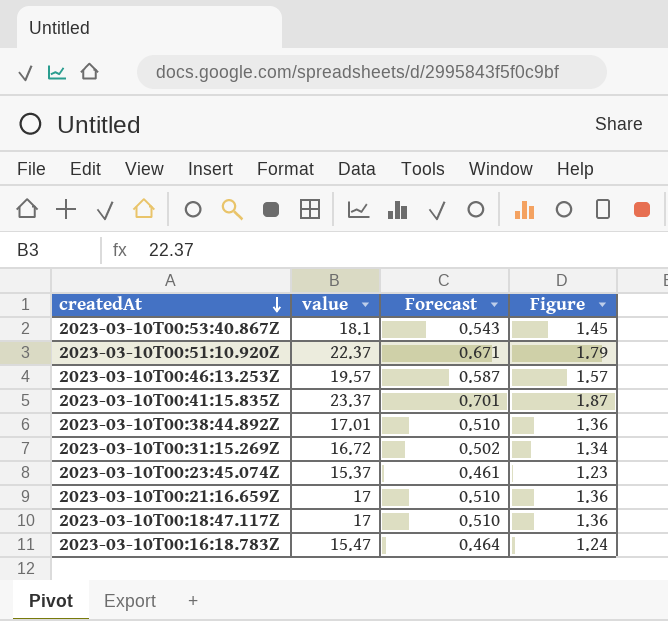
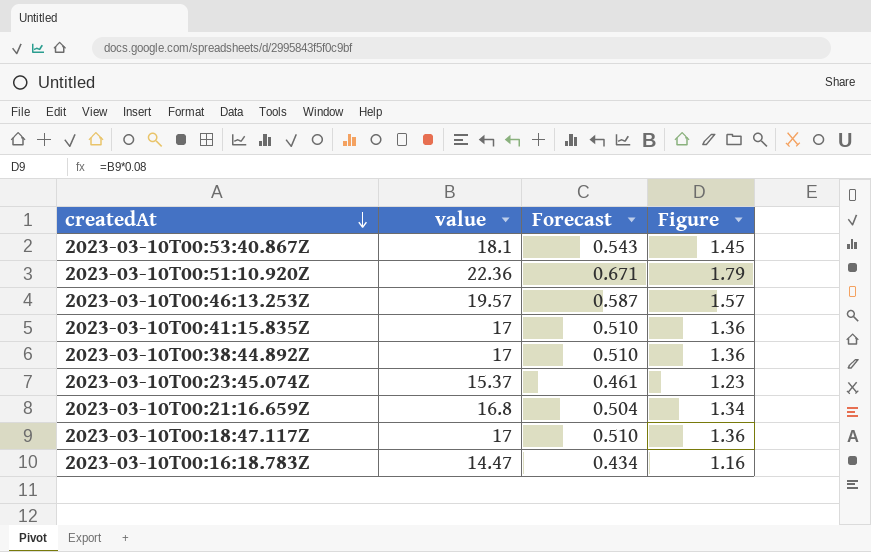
row 2023-03-10T00:31:15.269Z: 16.72 | 0.502 | 1.34 -> none
2023-03-10T00:51:10.920Z | value: 22.37 -> 22.36
2023-03-10T00:41:15.835Z | value: 23.37 -> 17
2023-03-10T00:41:15.835Z | Forecast: 0.701 -> 0.510
2023-03-10T00:41:15.835Z | Figure: 1.87 -> 1.36
2023-03-10T00:38:44.892Z | value: 17.01 -> 17
2023-03-10T00:21:16.659Z | value: 17 -> 16.8
2023-03-10T00:21:16.659Z | Forecast: 0.510 -> 0.504
2023-03-10T00:21:16.659Z | Figure: 1.36 -> 1.34
2023-03-10T00:16:18.783Z | value: 15.47 -> 14.47
2023-03-10T00:16:18.783Z | Forecast: 0.464 -> 0.434
2023-03-10T00:16:18.783Z | Figure: 1.24 -> 1.16

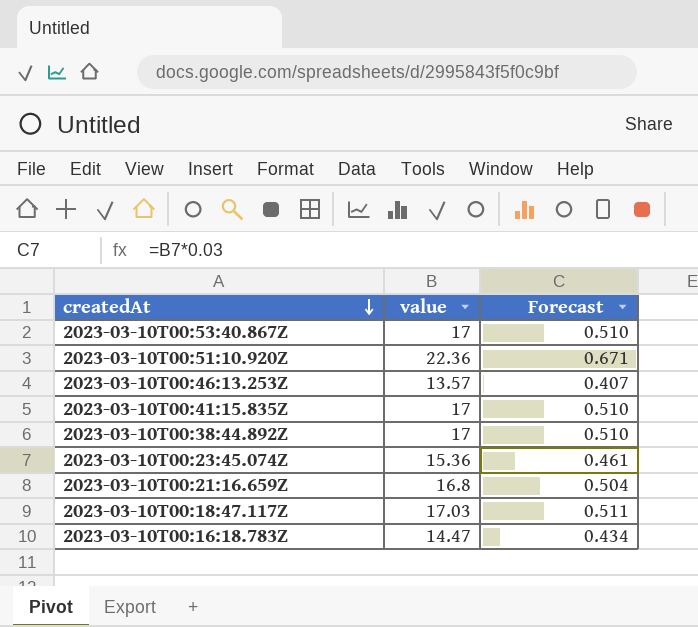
column Figure | formula: [value] * 0.08 -> none
2023-03-10T00:53:40.867Z | value: 18.1 -> 17
2023-03-10T00:53:40.867Z | Forecast: 0.543 -> 0.510
2023-03-10T00:46:13.253Z | value: 19.57 -> 13.57
2023-03-10T00:46:13.253Z | Forecast: 0.587 -> 0.407
2023-03-10T00:23:45.074Z | value: 15.37 -> 15.36
2023-03-10T00:18:47.117Z | value: 17 -> 17.03
2023-03-10T00:18:47.117Z | Forecast: 0.510 -> 0.511

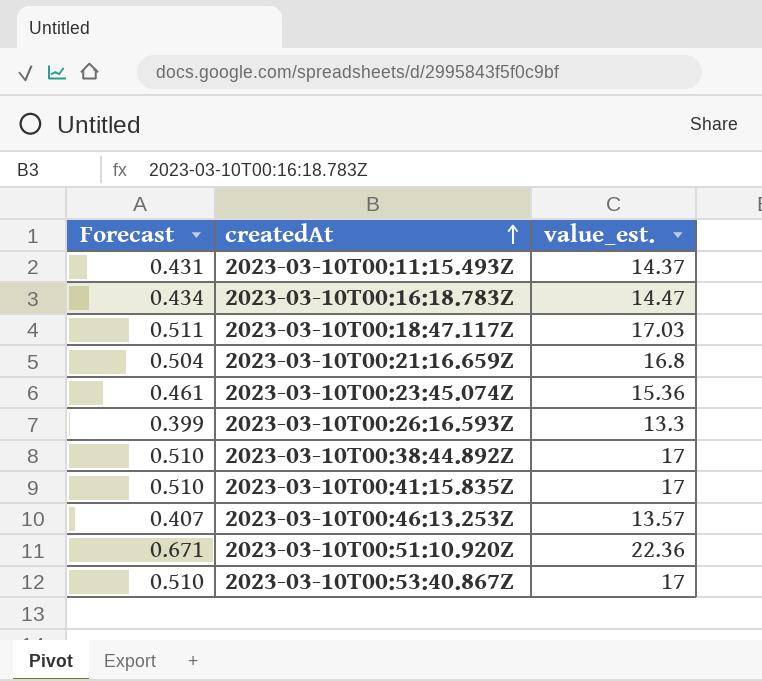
row order: createdAt descending -> createdAt ascending
column Forecast | position: 3 -> 1
column name: value -> value_est.
row 2023-03-10T00:11:15.493Z: none -> 0.431 | 14.37
row 2023-03-10T00:26:16.593Z: none -> 0.399 | 13.3

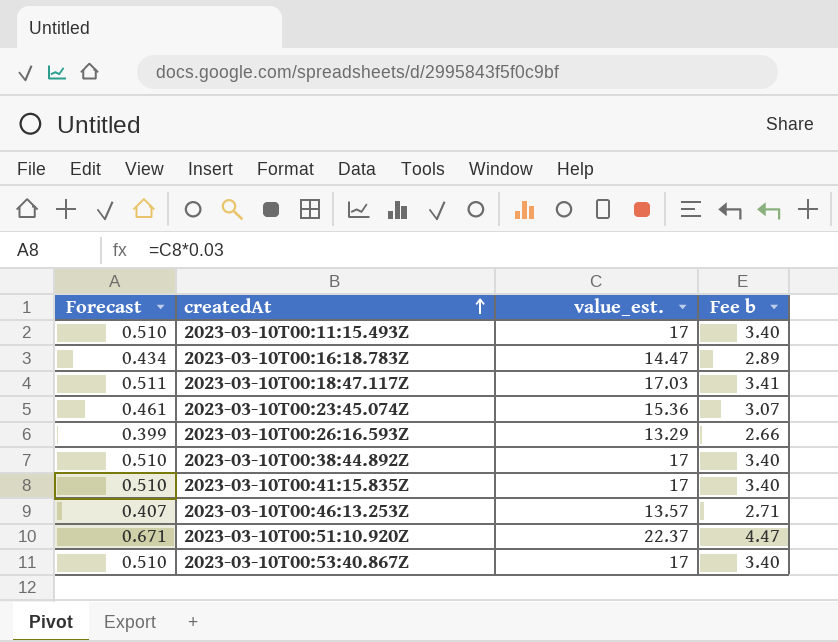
column Fee b | formula: none -> [value_est.] * 0.2
row 2023-03-10T00:21:16.659Z: 0.504 | 16.8 -> none
2023-03-10T00:11:15.493Z | Forecast: 0.431 -> 0.510
2023-03-10T00:11:15.493Z | value_est.: 14.37 -> 17
2023-03-10T00:26:16.593Z | value_est.: 13.3 -> 13.29
2023-03-10T00:51:10.920Z | value_est.: 22.36 -> 22.37

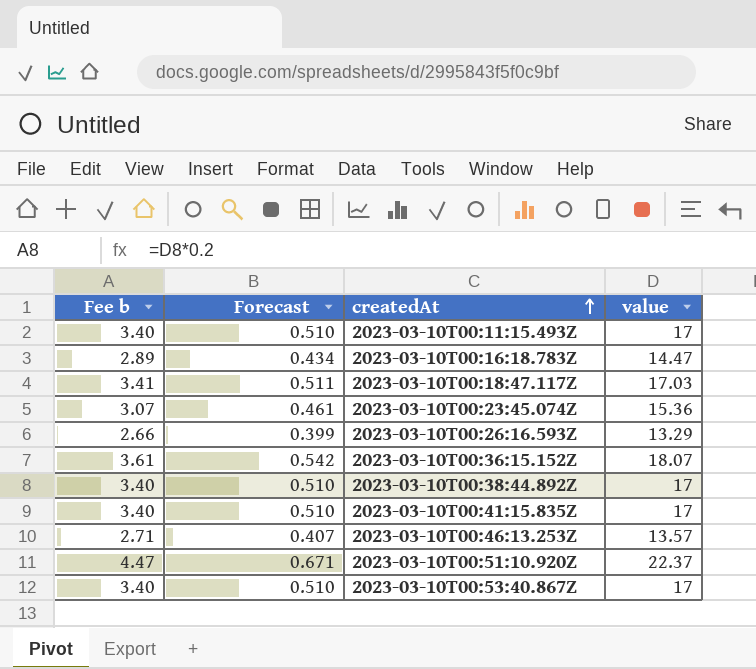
column Fee b | position: 4 -> 1
column name: value_est. -> value
row 2023-03-10T00:36:15.152Z: none -> 3.61 | 0.542 | 18.07

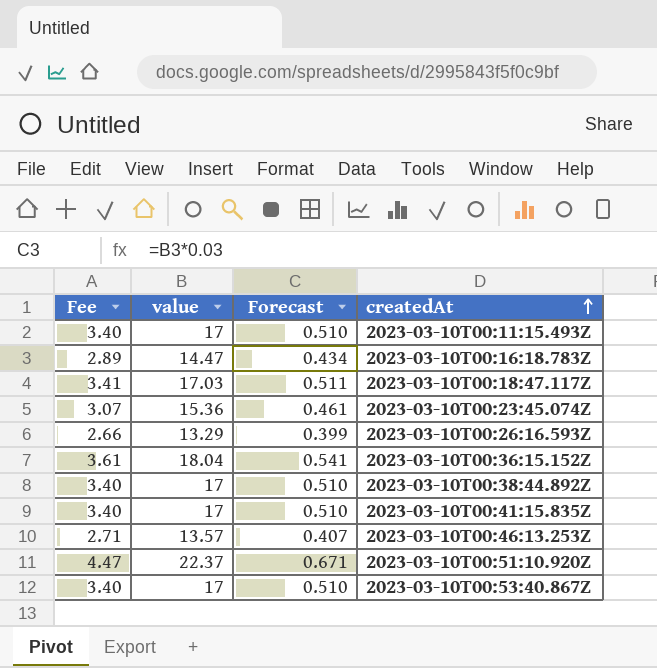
column name: Fee b -> Fee
column value | position: 4 -> 2
2023-03-10T00:36:15.152Z | value: 18.07 -> 18.04
2023-03-10T00:36:15.152Z | Forecast: 0.542 -> 0.541

